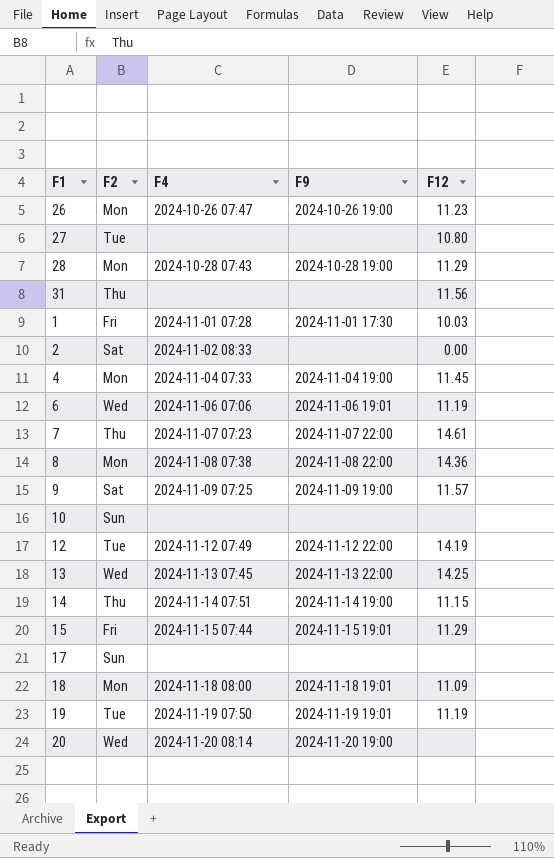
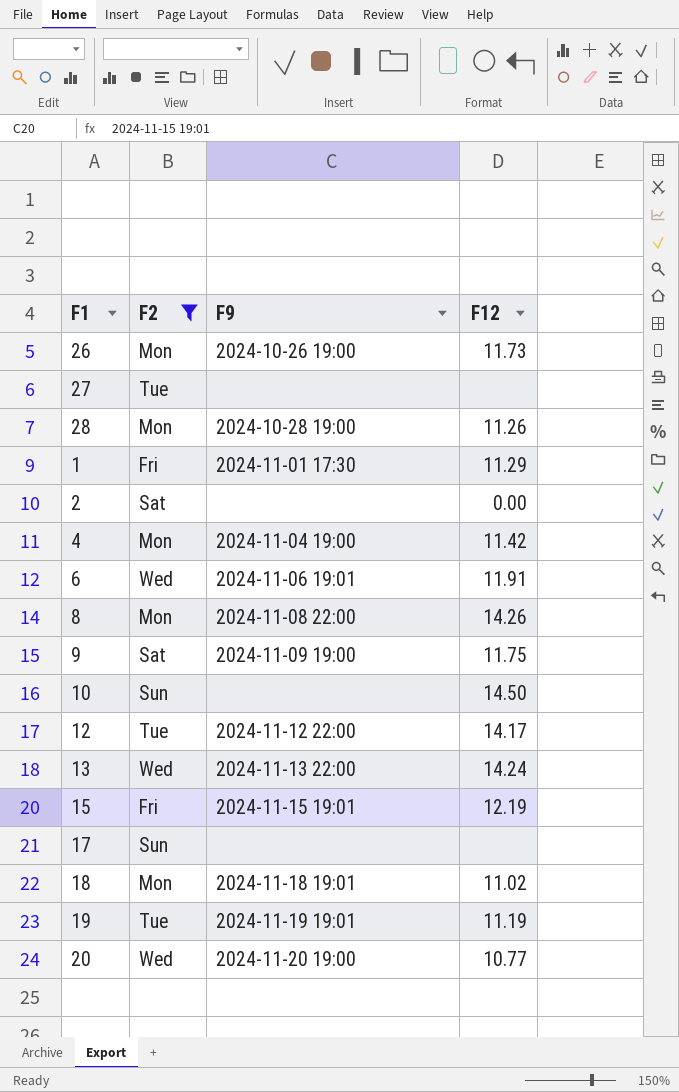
filter: none -> F2 != Thu
column F4 | position: 3 -> none
26 | F12: 11.23 -> 11.73
27 | F12: 10.80 -> none
28 | F12: 11.29 -> 11.26
1 | F12: 10.03 -> 11.29
4 | F12: 11.45 -> 11.42
6 | F12: 11.19 -> 11.91
8 | F12: 14.36 -> 14.26
9 | F12: 11.57 -> 11.75
10 | F12: none -> 14.50
12 | F12: 14.19 -> 14.17
13 | F12: 14.25 -> 14.24
15 | F12: 11.29 -> 12.19
18 | F12: 11.09 -> 11.02
20 | F12: none -> 10.77

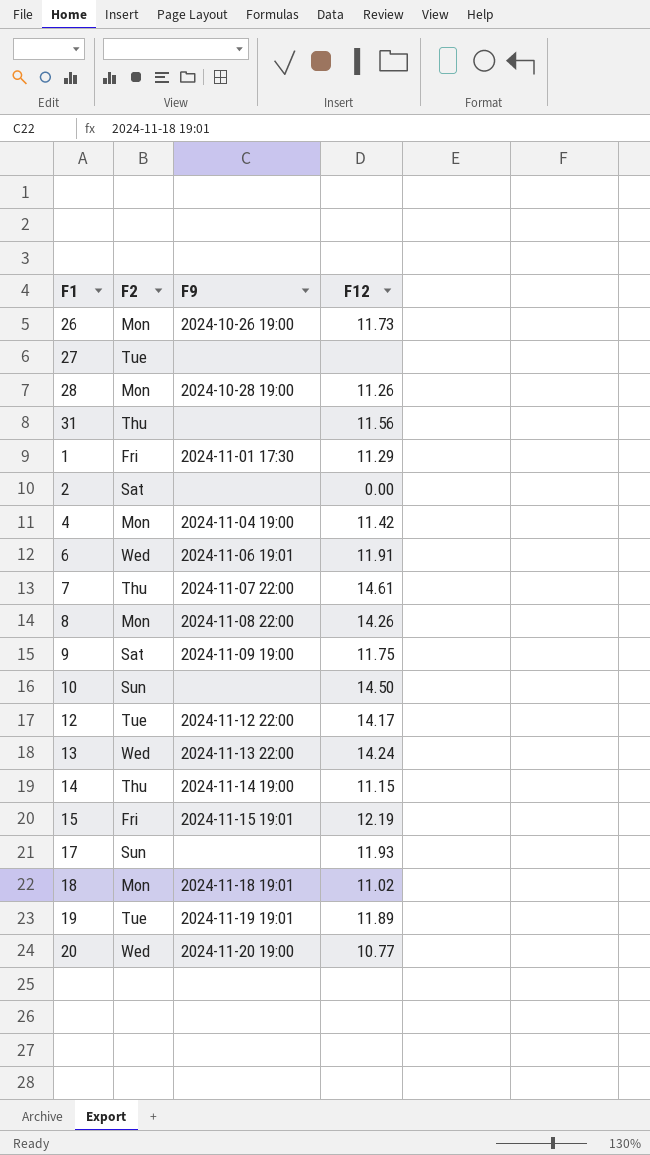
filter: F2 != Thu -> none
17 | F12: none -> 11.93
19 | F12: 11.19 -> 11.89

